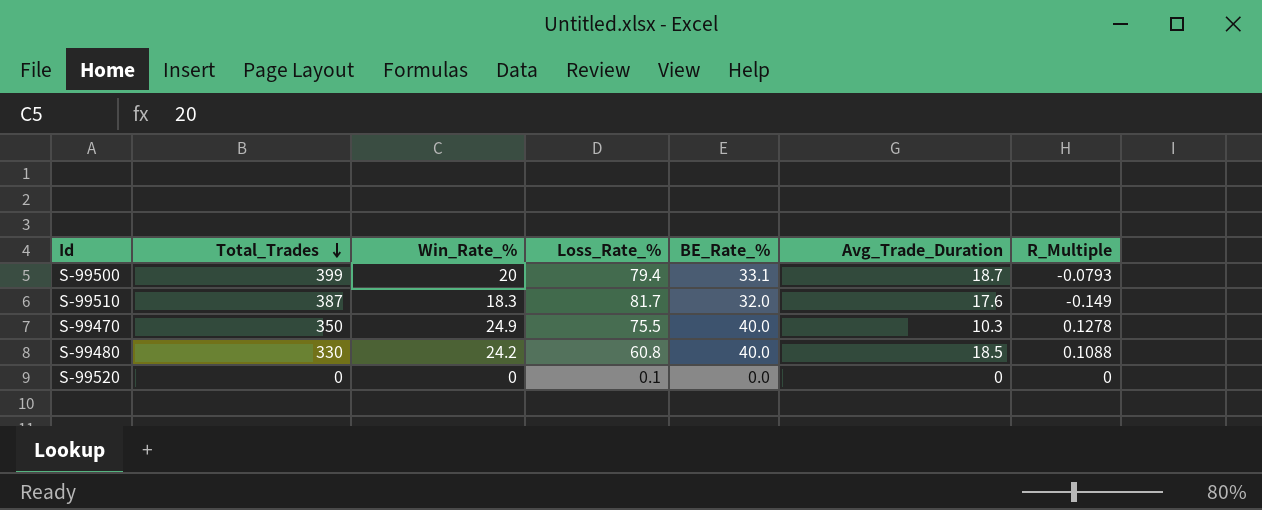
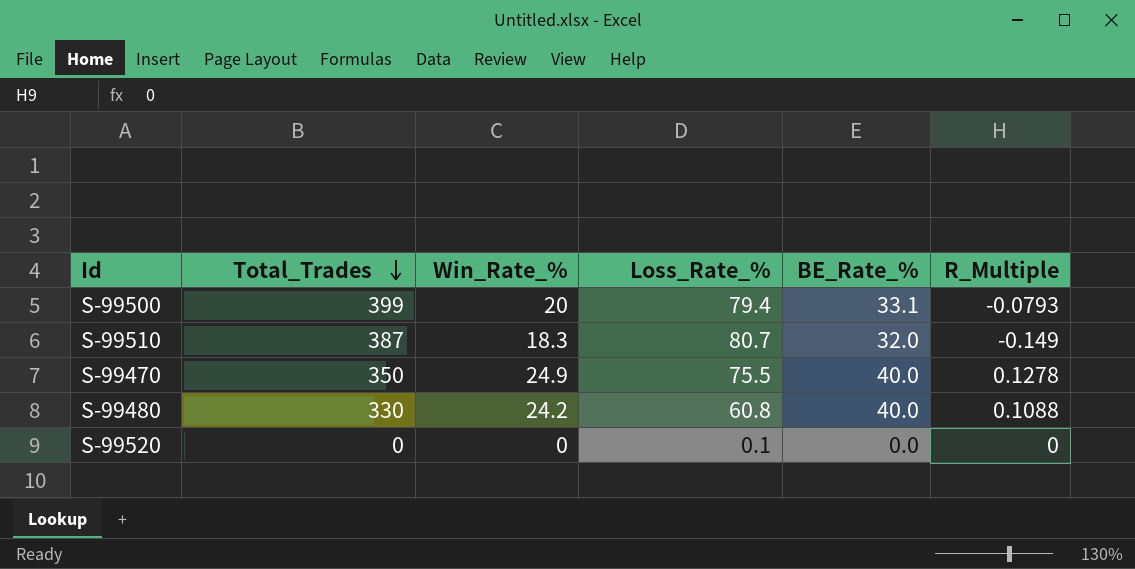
column Avg_Trade_Duration | position: 6 -> none
S-99510 | Loss_Rate_%: 81.7 -> 80.7

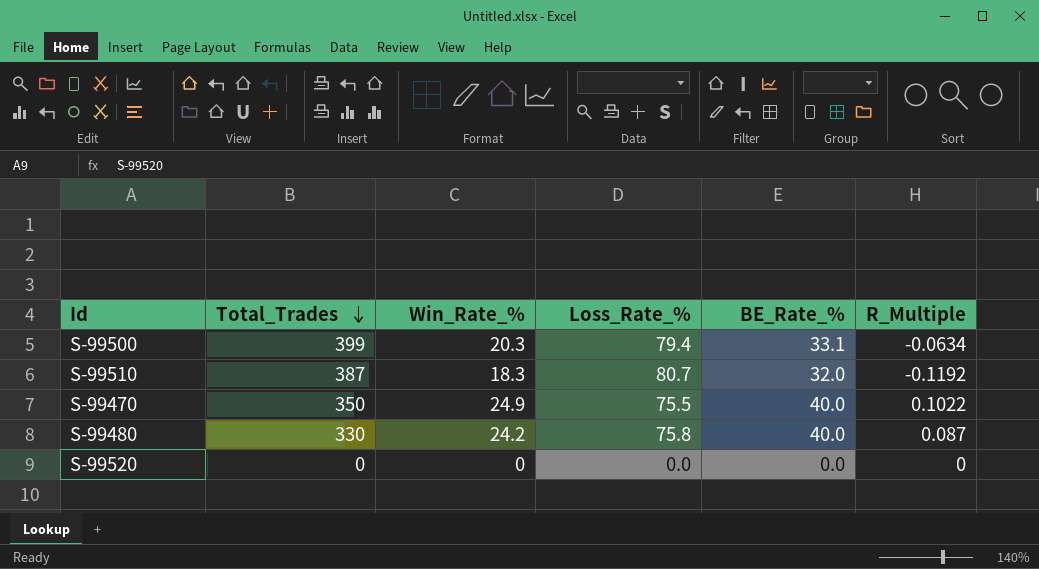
S-99500 | Win_Rate_%: 20 -> 20.3
S-99500 | R_Multiple: -0.0793 -> -0.0634
S-99510 | R_Multiple: -0.149 -> -0.1192
S-99470 | R_Multiple: 0.1278 -> 0.1022
S-99480 | Loss_Rate_%: 60.8 -> 75.8
S-99480 | R_Multiple: 0.1088 -> 0.087
S-99520 | Loss_Rate_%: 0.1 -> 0.0

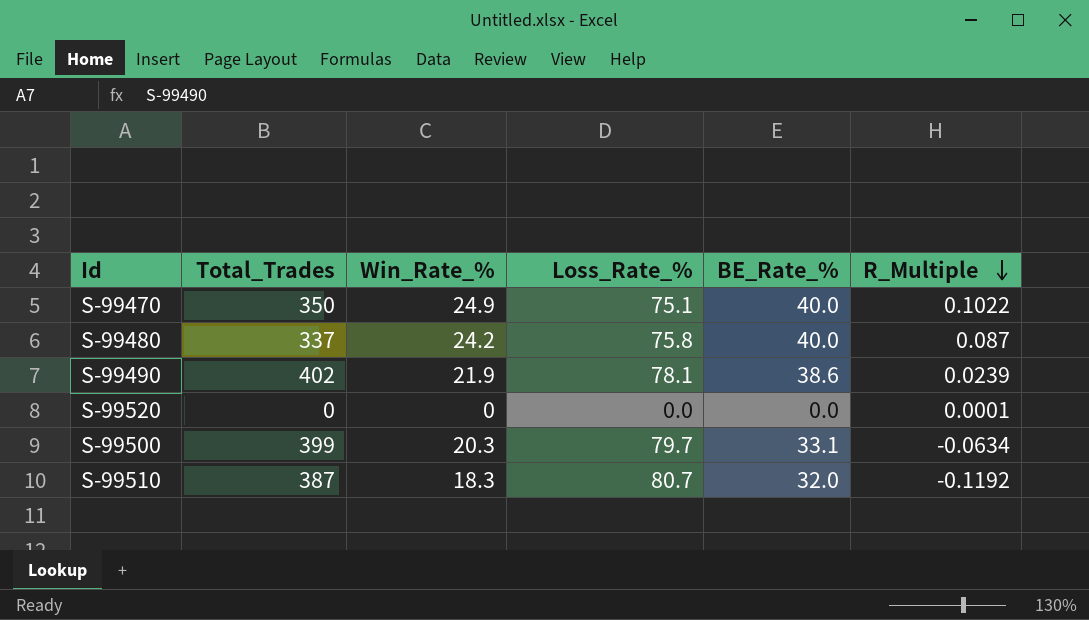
row order: Total_Trades descending -> R_Multiple descending
S-99470 | Loss_Rate_%: 75.5 -> 75.1
S-99480 | Total_Trades: 330 -> 337
row S-99490: none -> 402 | 21.9 | 78.1 | 38.6 | 0.0239
S-99520 | R_Multiple: 0 -> 0.0001
S-99500 | Loss_Rate_%: 79.4 -> 79.7

